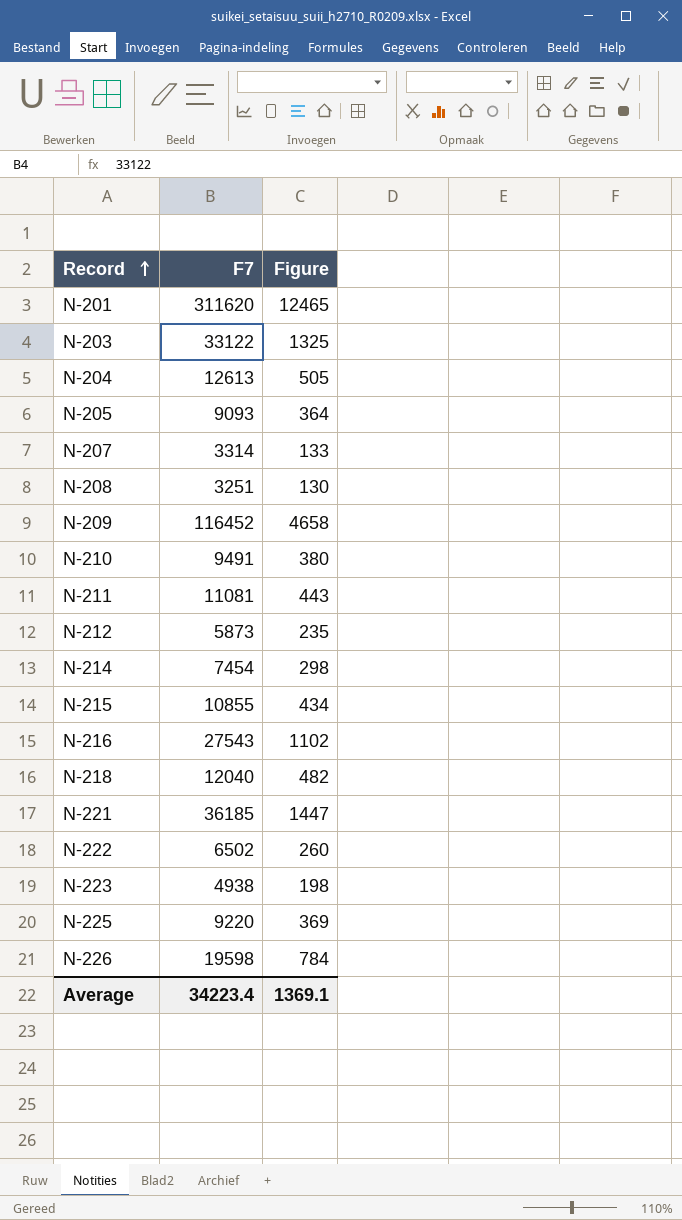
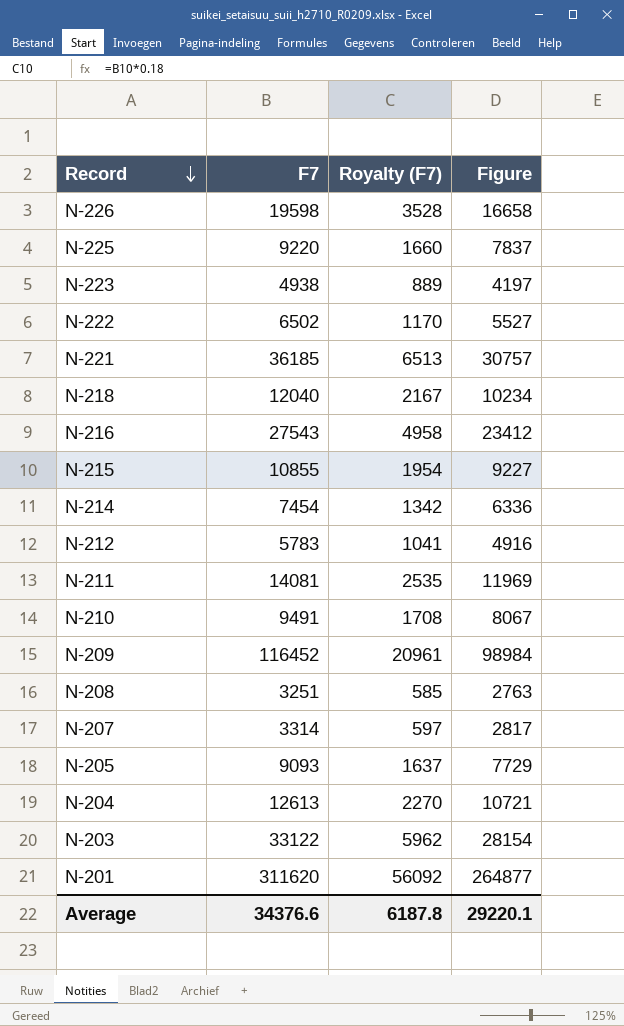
row order: Record ascending -> Record descending
column Royalty (F7) | formula: none -> [F7] * 0.18
column Figure | formula: [F7] * 0.04 -> [F7] * 0.85
N-212 | F7: 5873 -> 5783
N-211 | F7: 11081 -> 14081
Average | F7: 34223.4 -> 34376.6
Average | Figure: 1369.1 -> 29220.1

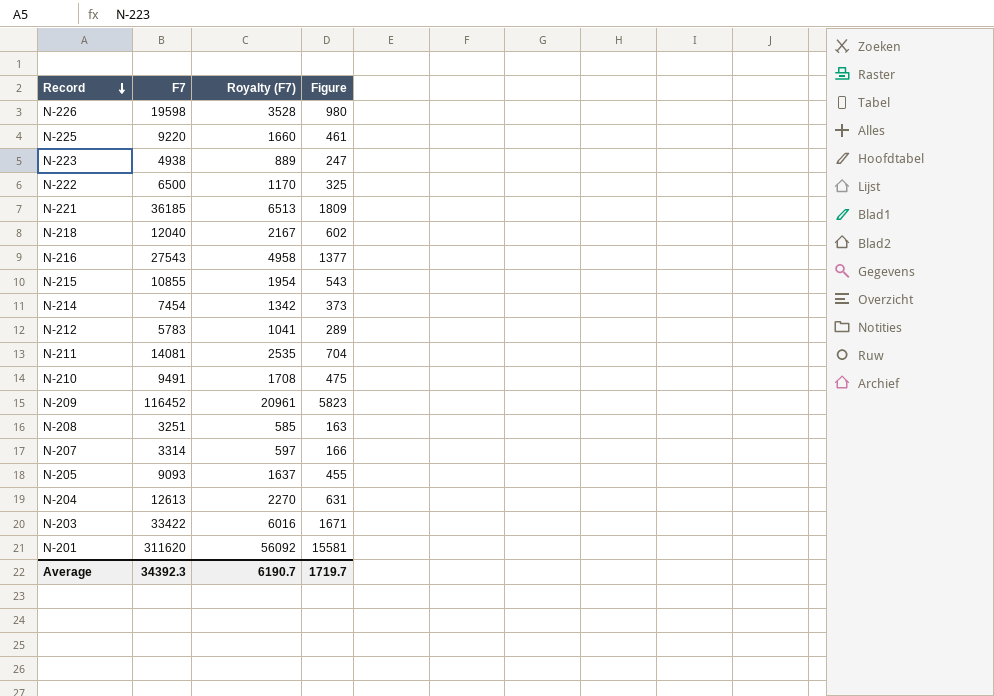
column Figure | formula: [F7] * 0.85 -> [F7] * 0.05
N-222 | F7: 6502 -> 6500
N-203 | F7: 33122 -> 33422
N-203 | Royalty (F7): 5962 -> 6016
Average | F7: 34376.6 -> 34392.3
Average | Royalty (F7): 6187.8 -> 6190.7
Average | Figure: 29220.1 -> 1719.7

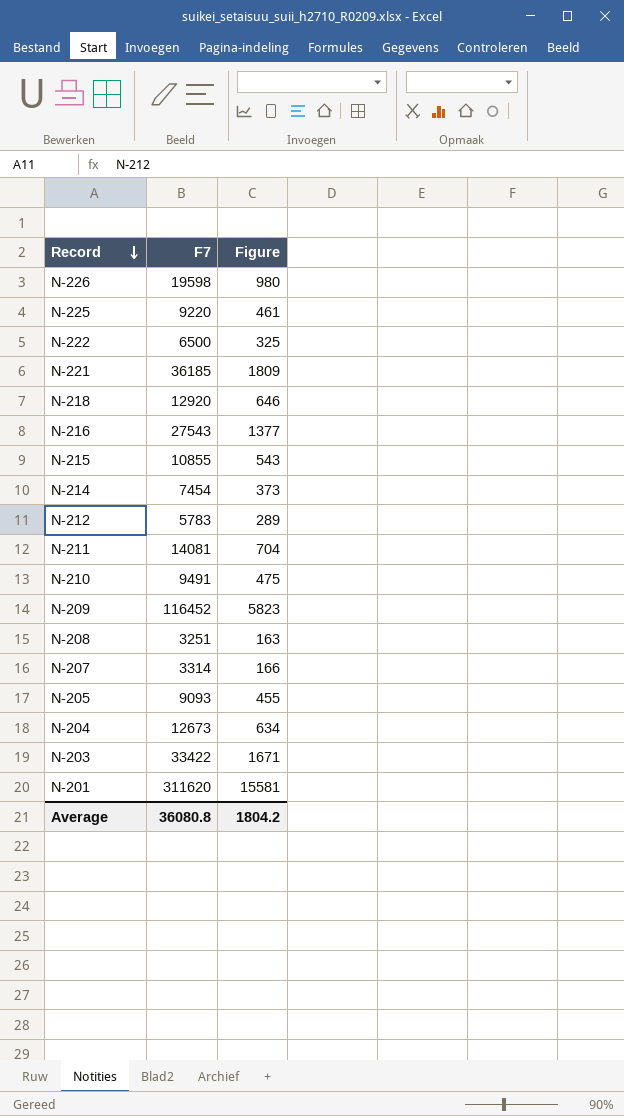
column Royalty (F7) | formula: [F7] * 0.18 -> none
row N-223: 4938 | 889 | 247 -> none
N-218 | F7: 12040 -> 12920
N-218 | Figure: 602 -> 646
N-204 | F7: 12613 -> 12673
N-204 | Figure: 631 -> 634
Average | F7: 34392.3 -> 36080.8
Average | Figure: 1719.7 -> 1804.2

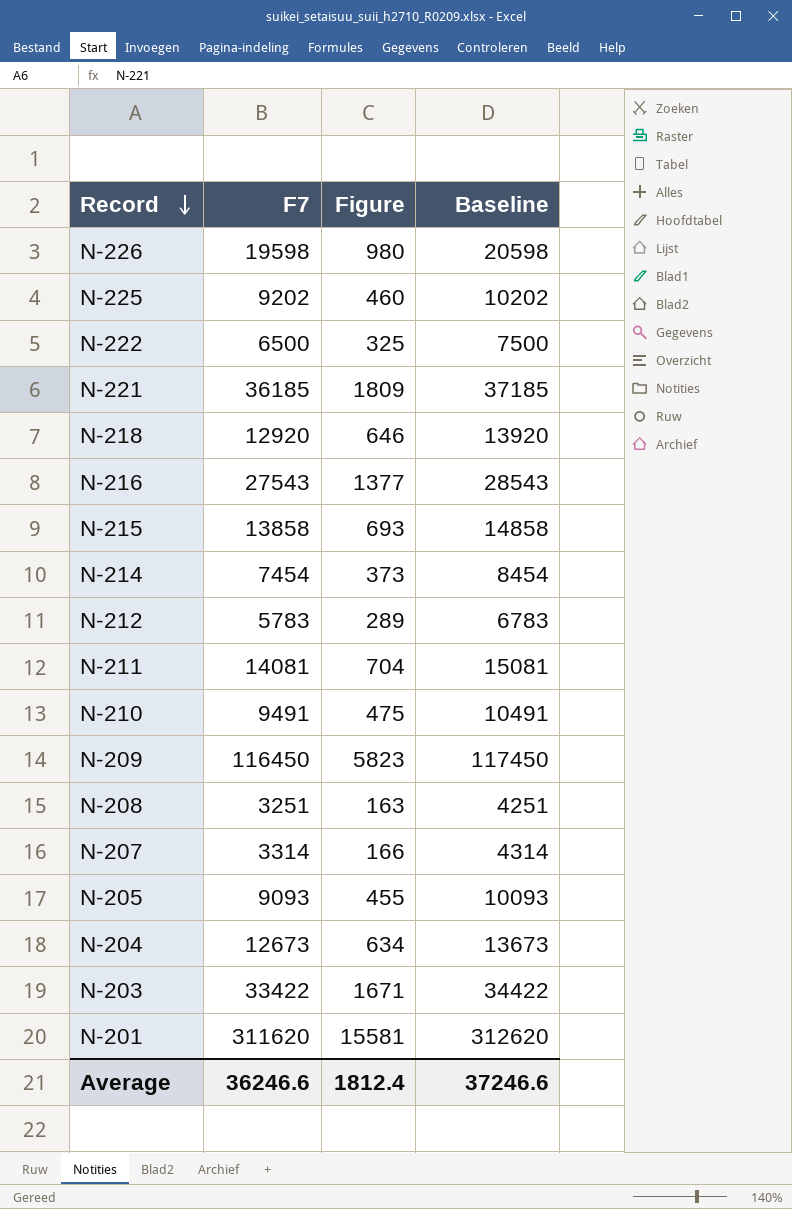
column Baseline | formula: none -> [F7] + 1000
N-225 | F7: 9220 -> 9202
N-225 | Figure: 461 -> 460
N-215 | F7: 10855 -> 13858
N-215 | Figure: 543 -> 693
N-209 | F7: 116452 -> 116450
Average | F7: 36080.8 -> 36246.6
Average | Figure: 1804.2 -> 1812.4

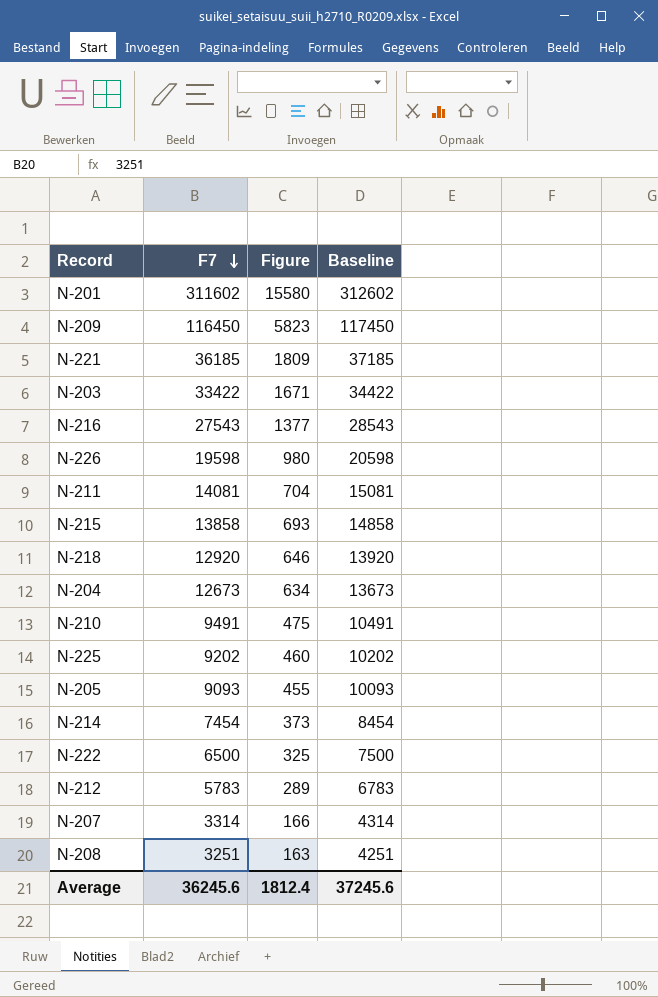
row order: Record descending -> F7 descending
N-201 | F7: 311620 -> 311602
N-201 | Figure: 15581 -> 15580
N-201 | Baseline: 312620 -> 312602
Average | F7: 36246.6 -> 36245.6
Average | Baseline: 37246.6 -> 37245.6

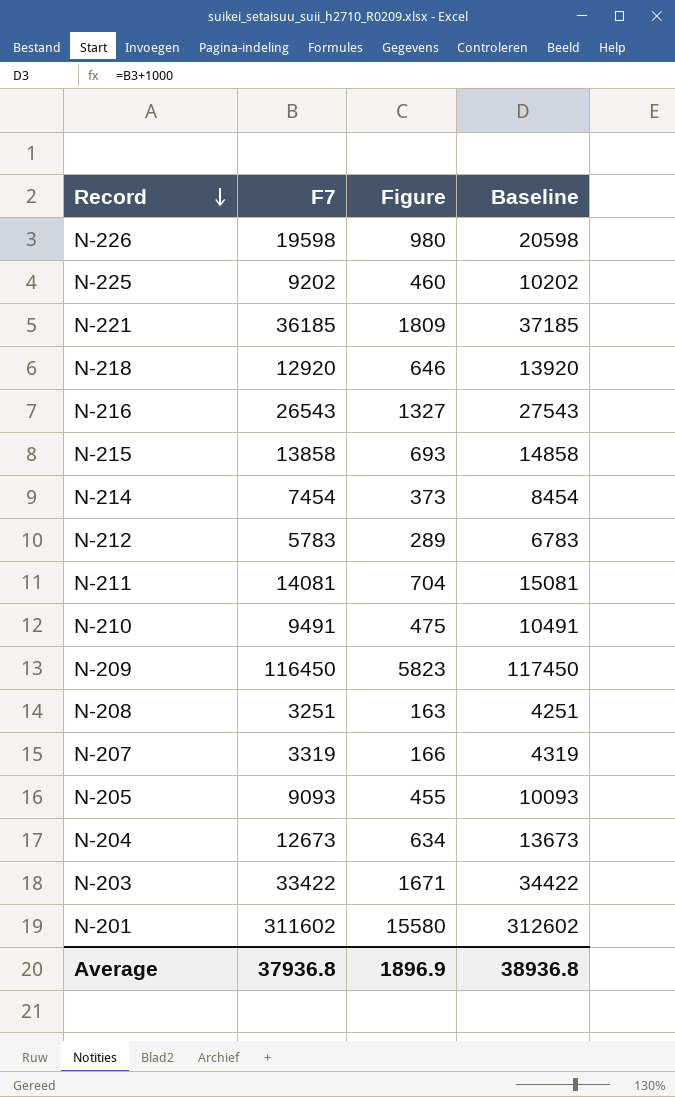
row order: F7 descending -> Record descending
row N-222: 6500 | 325 | 7500 -> none
N-216 | F7: 27543 -> 26543
N-216 | Figure: 1377 -> 1327
N-216 | Baseline: 28543 -> 27543
N-207 | F7: 3314 -> 3319
N-207 | Baseline: 4314 -> 4319
Average | F7: 36245.6 -> 37936.8
Average | Figure: 1812.4 -> 1896.9
Average | Baseline: 37245.6 -> 38936.8

